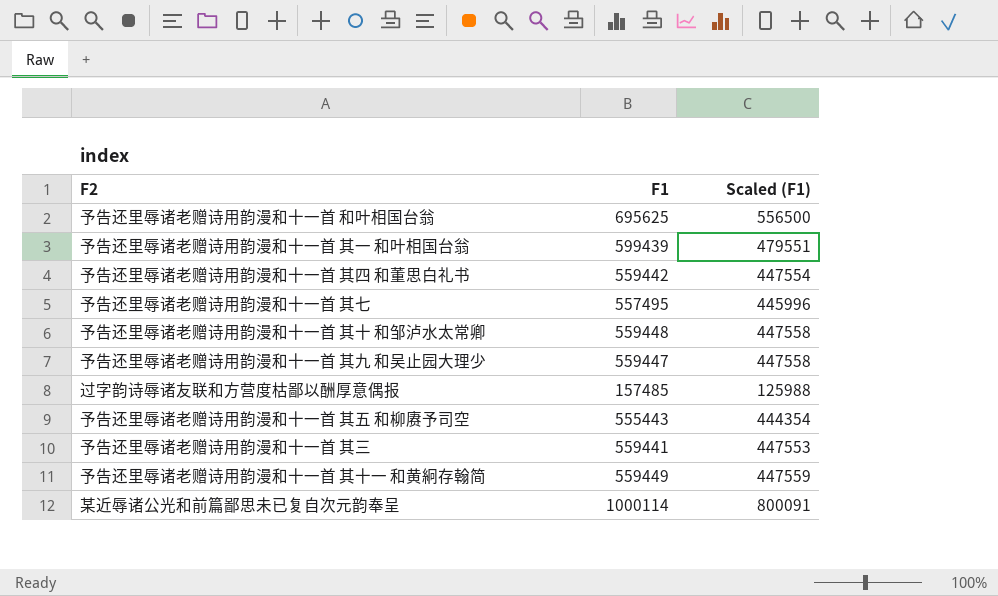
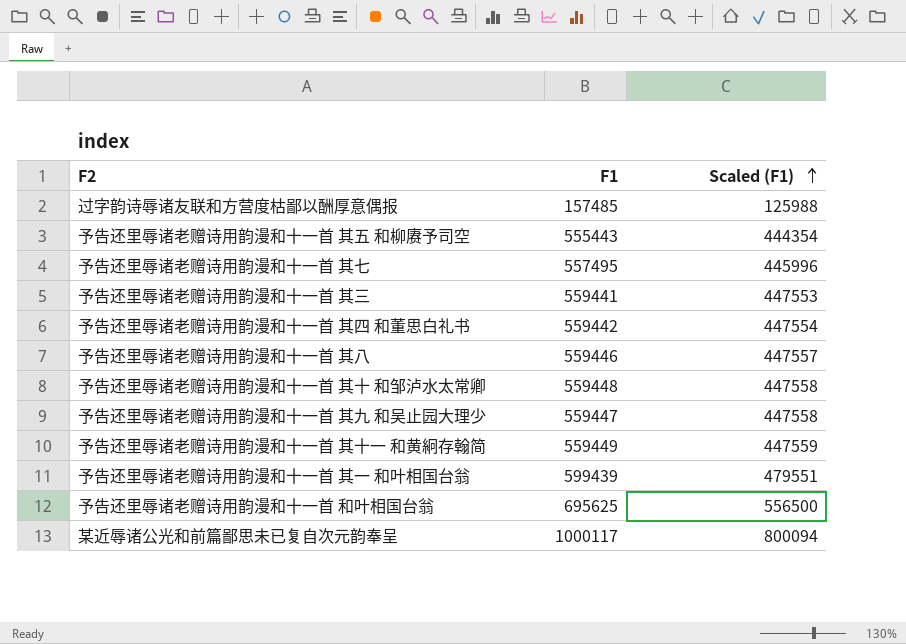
row order: none -> Scaled (F1) ascending
row 予告还里辱诸老赠诗用韵漫和十一首 其八: none -> 559446 | 447557
某近辱诸公光和前篇鄙思未已复自次元韵奉呈 | F1: 1000114 -> 1000117
某近辱诸公光和前篇鄙思未已复自次元韵奉呈 | Scaled (F1): 800091 -> 800094

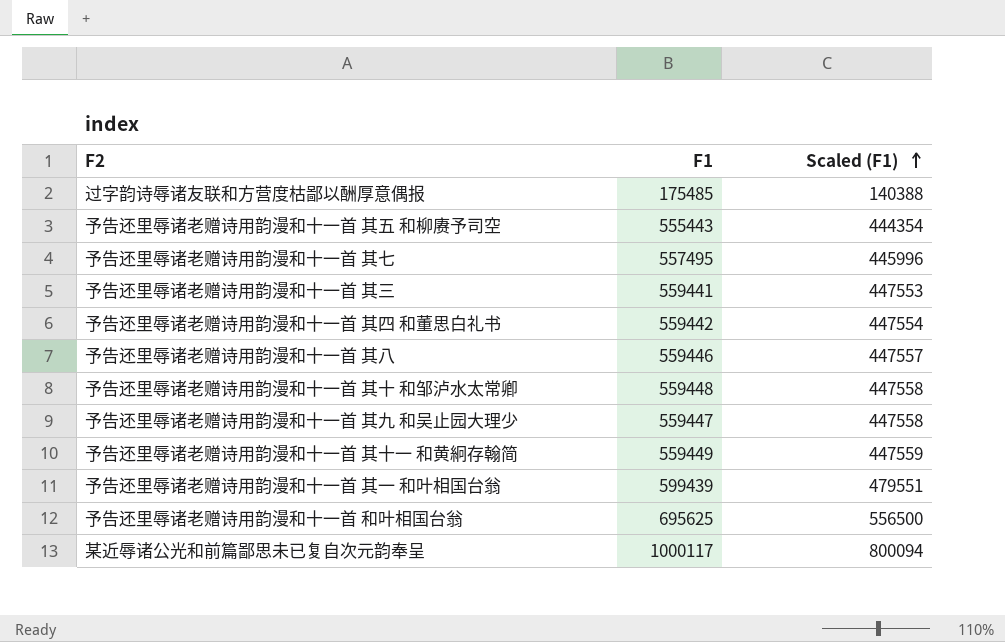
过字韵诗辱诸友联和方营度枯鄙以酬厚意偶报 | F1: 157485 -> 175485
过字韵诗辱诸友联和方营度枯鄙以酬厚意偶报 | Scaled (F1): 125988 -> 140388

